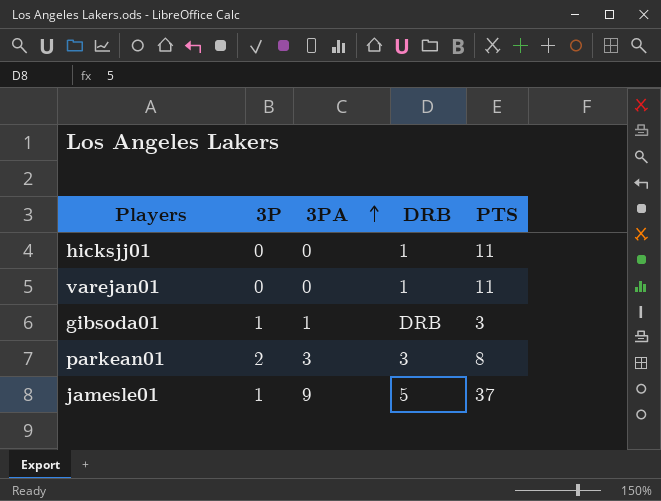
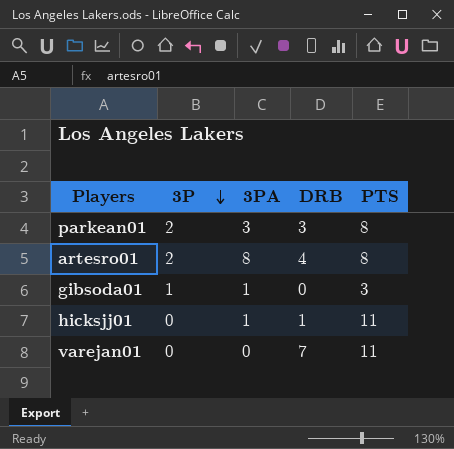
row order: 3PA ascending -> 3P descending
row jamesle01: 1 | 9 | 5 | 37 -> none
row artesro01: none -> 2 | 8 | 4 | 8
gibsoda01 | DRB: DRB -> 0
hicksjj01 | 3PA: 0 -> 1
varejan01 | DRB: 1 -> 7

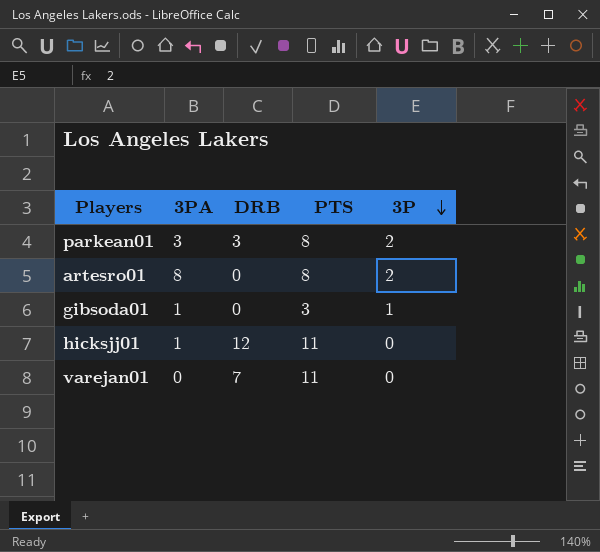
column 3P | position: 2 -> 5
artesro01 | DRB: 4 -> 0
hicksjj01 | DRB: 1 -> 12

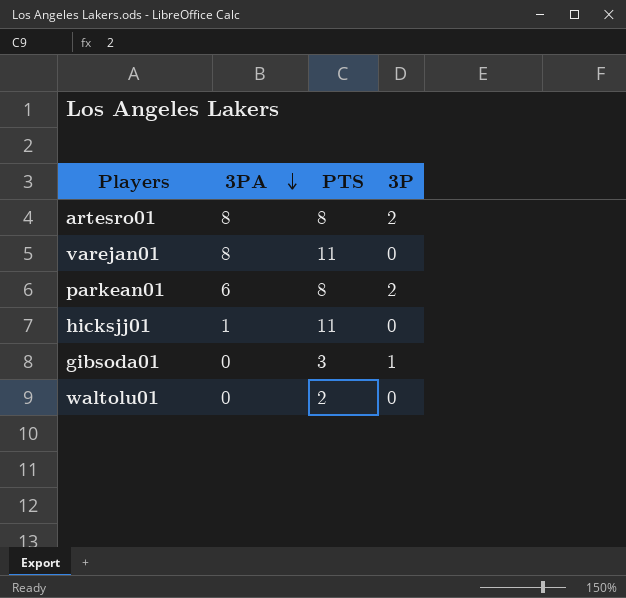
row order: 3P descending -> 3PA descending
column DRB | position: 3 -> none
varejan01 | 3PA: 0 -> 8
parkean01 | 3PA: 3 -> 6
gibsoda01 | 3PA: 1 -> 0
row waltolu01: none -> 0 | 2 | 0

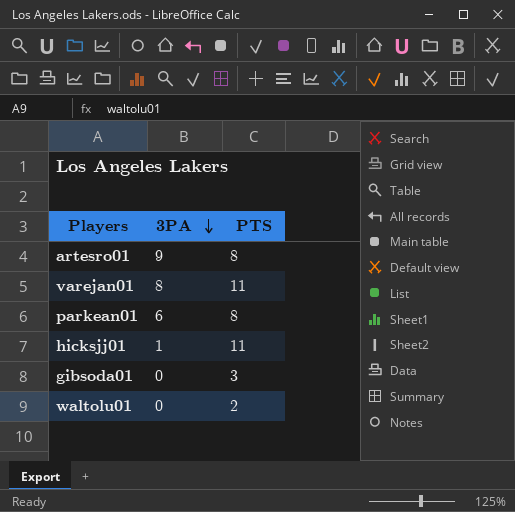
column 3P | position: 4 -> none
artesro01 | 3PA: 8 -> 9

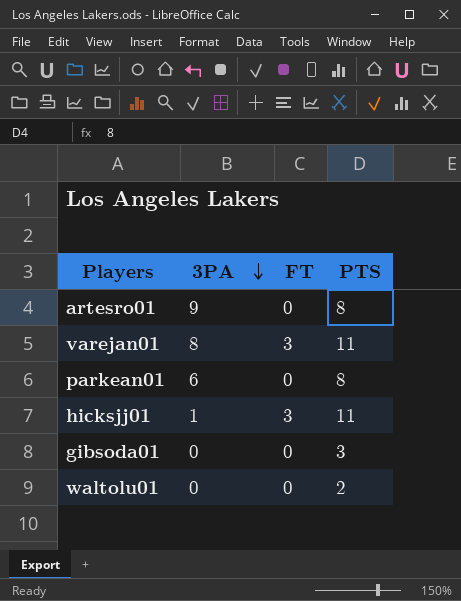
column FT | position: none -> 3

